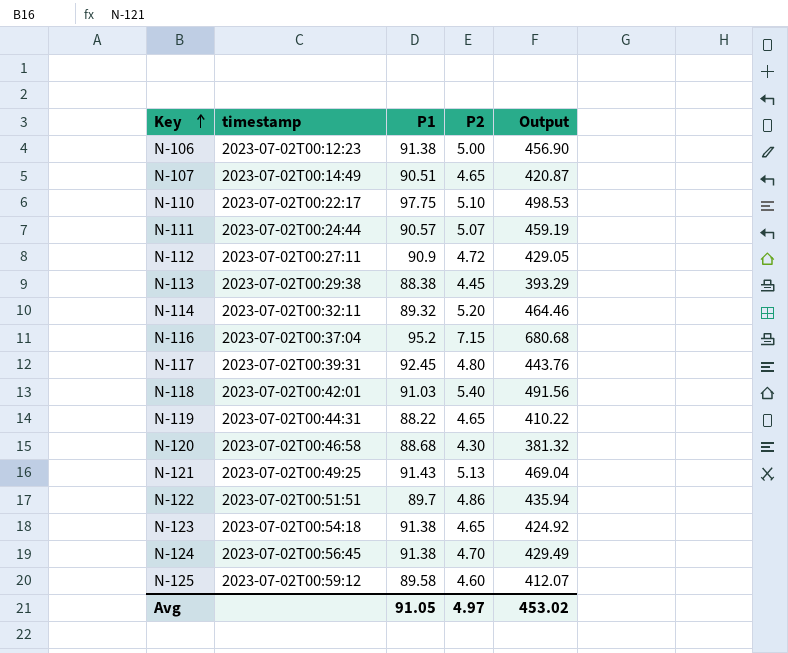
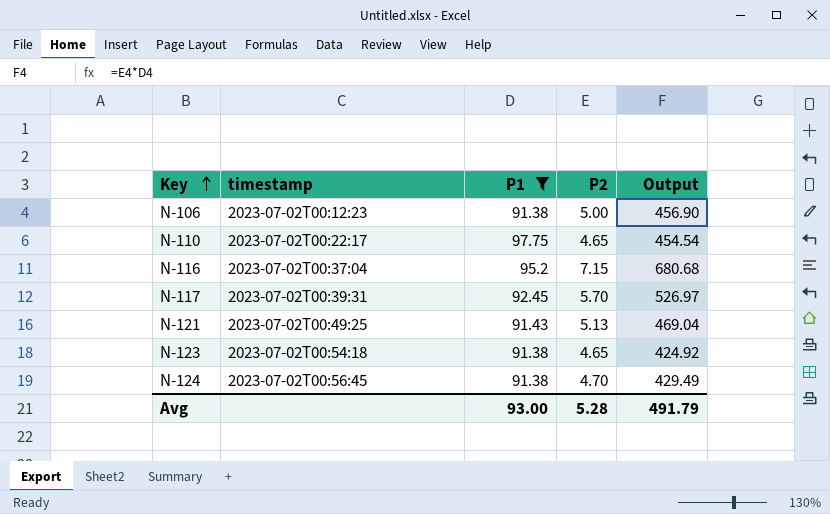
filter: none -> P1 >= 91.38
N-110 | P2: 5.10 -> 4.65
N-110 | Output: 498.53 -> 454.54
N-117 | P2: 4.80 -> 5.70
N-117 | Output: 443.76 -> 526.97
Avg | P1: 91.05 -> 93.00
Avg | P2: 4.97 -> 5.28
Avg | Output: 453.02 -> 491.79

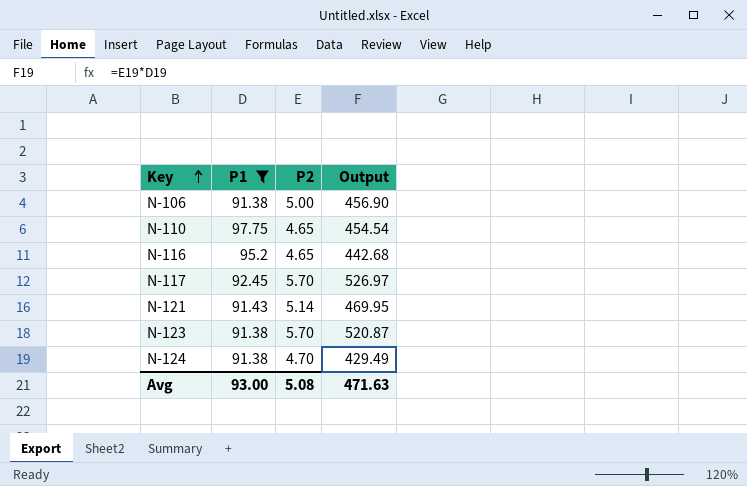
column timestamp | position: 2 -> none
N-116 | P2: 7.15 -> 4.65
N-116 | Output: 680.68 -> 442.68
N-121 | P2: 5.13 -> 5.14
N-121 | Output: 469.04 -> 469.95
N-123 | P2: 4.65 -> 5.70
N-123 | Output: 424.92 -> 520.87
Avg | P2: 5.28 -> 5.08
Avg | Output: 491.79 -> 471.63

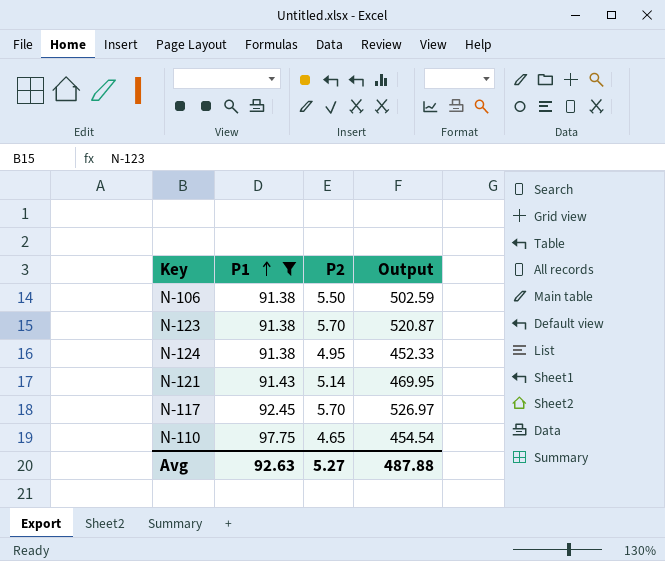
row order: Key ascending -> P1 ascending
row N-116: 95.2 | 4.65 | 442.68 -> none
N-106 | P2: 5.00 -> 5.50
N-106 | Output: 456.90 -> 502.59
N-124 | P2: 4.70 -> 4.95
N-124 | Output: 429.49 -> 452.33
Avg | P1: 93.00 -> 92.63
Avg | P2: 5.08 -> 5.27
Avg | Output: 471.63 -> 487.88

